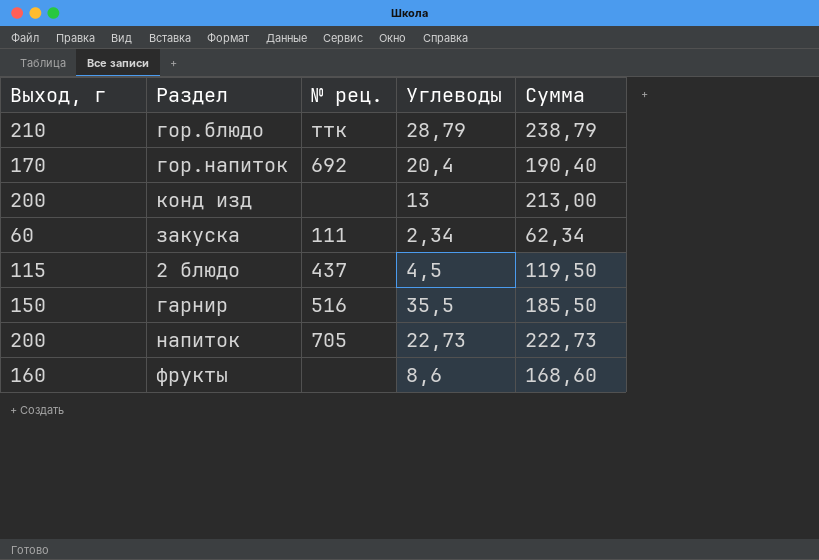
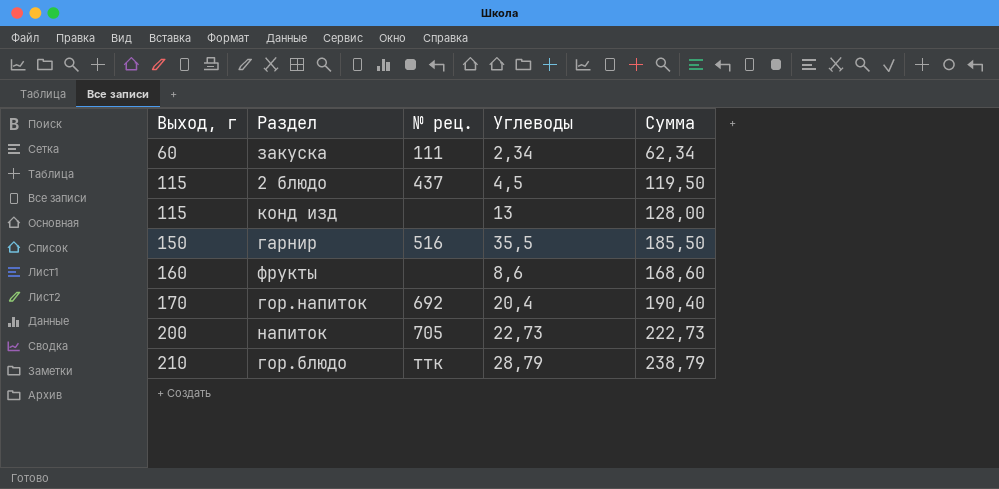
row order: none -> Выход, г ascending
конд изд | Выход, г: 200 -> 115
конд изд | Сумма: 213,00 -> 128,00

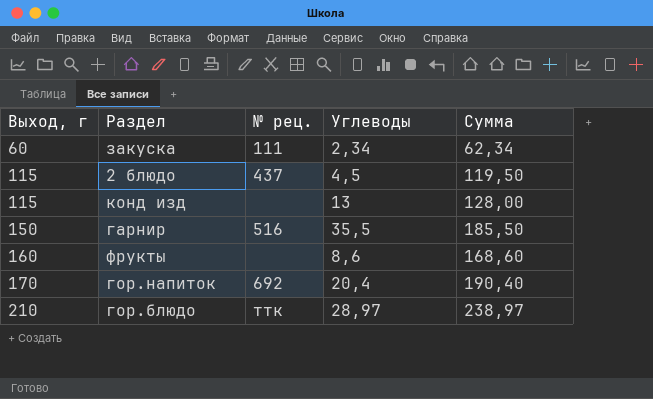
row напиток: 200 | 705 | 22,73 | 222,73 -> none
гор.блюдо | Углеводы: 28,79 -> 28,97
гор.блюдо | Сумма: 238,79 -> 238,97

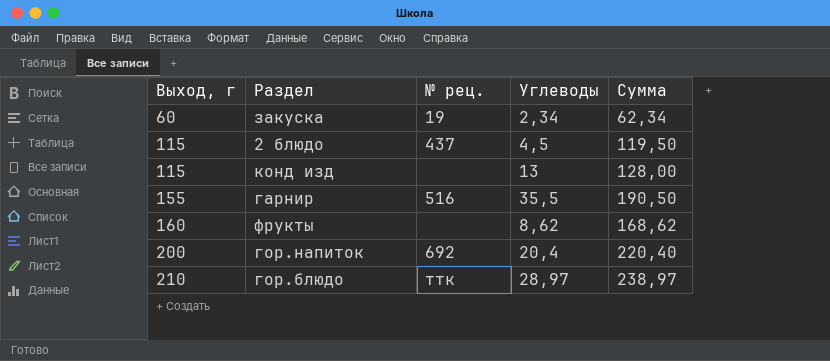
закуска | № рец.: 111 -> 19
гарнир | Выход, г: 150 -> 155
гарнир | Сумма: 185,50 -> 190,50
фрукты | Углеводы: 8,6 -> 8,62
фрукты | Сумма: 168,60 -> 168,62
гор.напиток | Выход, г: 170 -> 200
гор.напиток | Сумма: 190,40 -> 220,40

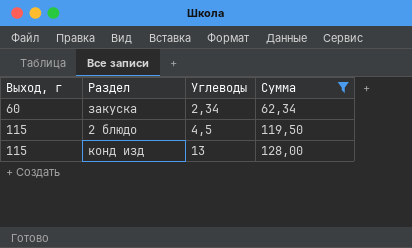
filter: none -> Сумма <= 128,00
column № рец. | position: 3 -> none

